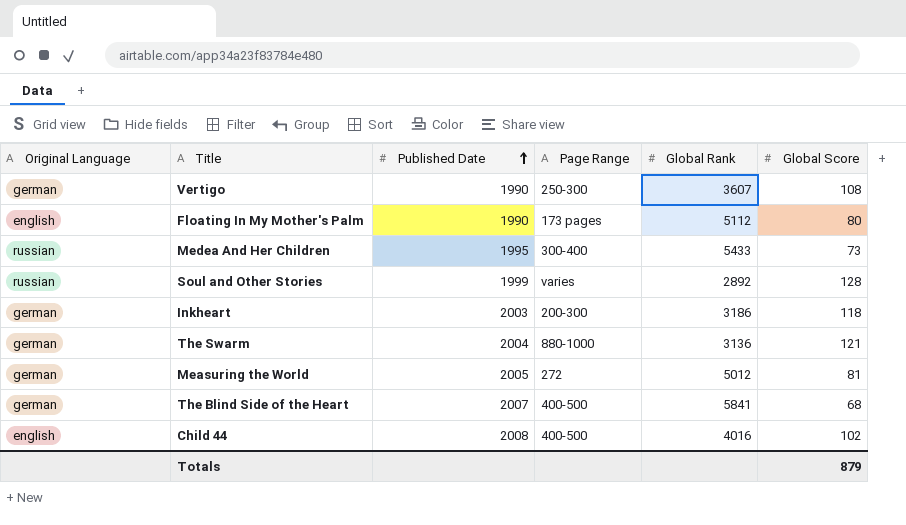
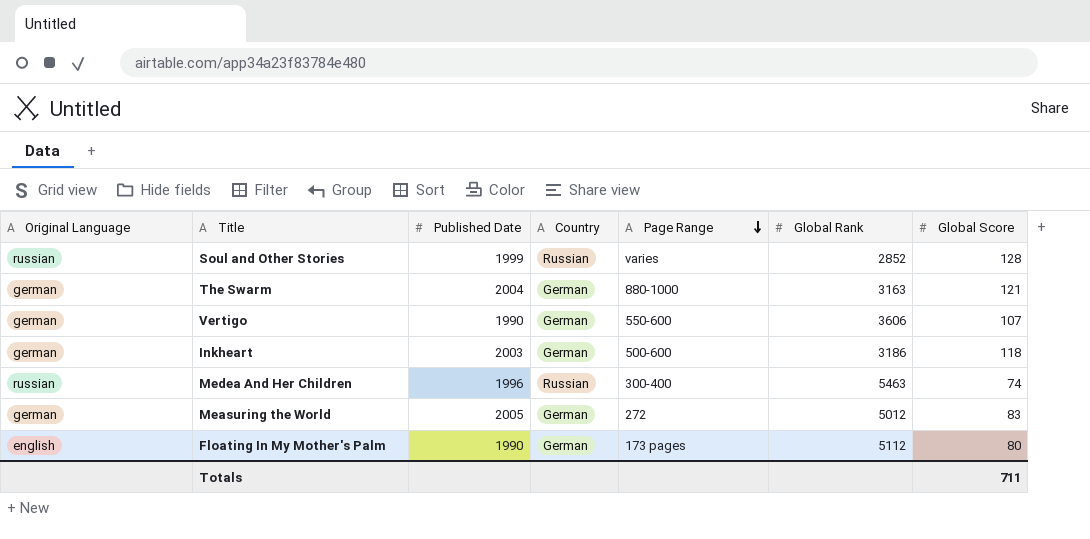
row order: Published Date ascending -> Page Range descending
column Country | position: none -> 4
row The Blind Side of the Heart: german | 2007 | 400-500 | 5841 | 68 -> none
row Child 44: english | 2008 | 400-500 | 4016 | 102 -> none
Soul and Other Stories | Global Rank: 2892 -> 2852
The Swarm | Global Rank: 3136 -> 3163
Vertigo | Page Range: 250-300 -> 550-600
Vertigo | Global Rank: 3607 -> 3606
Vertigo | Global Score: 108 -> 107
Inkheart | Page Range: 200-300 -> 500-600
Medea And Her Children | Published Date: 1995 -> 1996
Medea And Her Children | Global Rank: 5433 -> 5463
Medea And Her Children | Global Score: 73 -> 74
Measuring the World | Global Score: 81 -> 83
Totals | Global Score: 879 -> 711

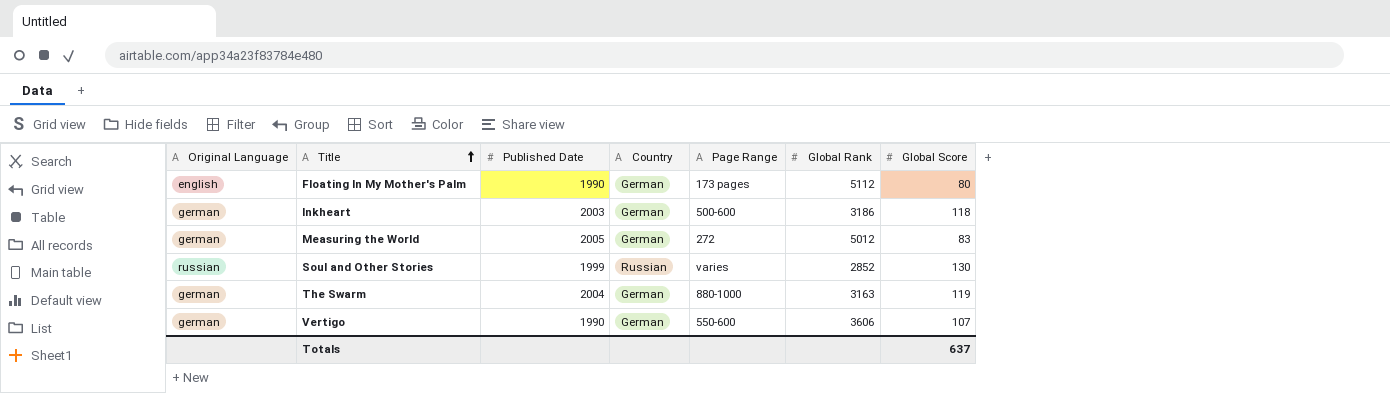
row order: Page Range descending -> Title ascending
row Medea And Her Children: russian | 1996 | Russian | 300-400 | 5463 | 74 -> none
Soul and Other Stories | Global Score: 128 -> 130
The Swarm | Global Score: 121 -> 119
Totals | Global Score: 711 -> 637

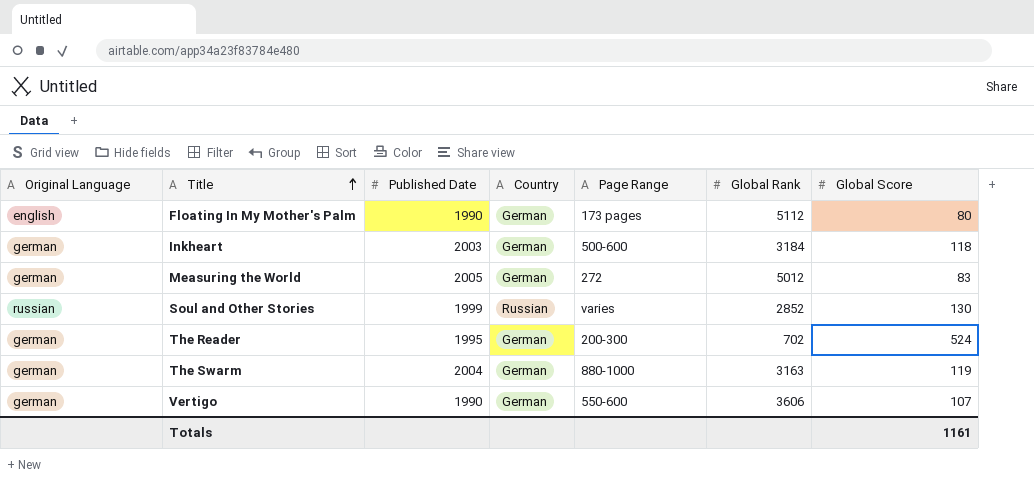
Inkheart | Global Rank: 3186 -> 3184
row The Reader: none -> german | 1995 | German | 200-300 | 702 | 524
Totals | Global Score: 637 -> 1161

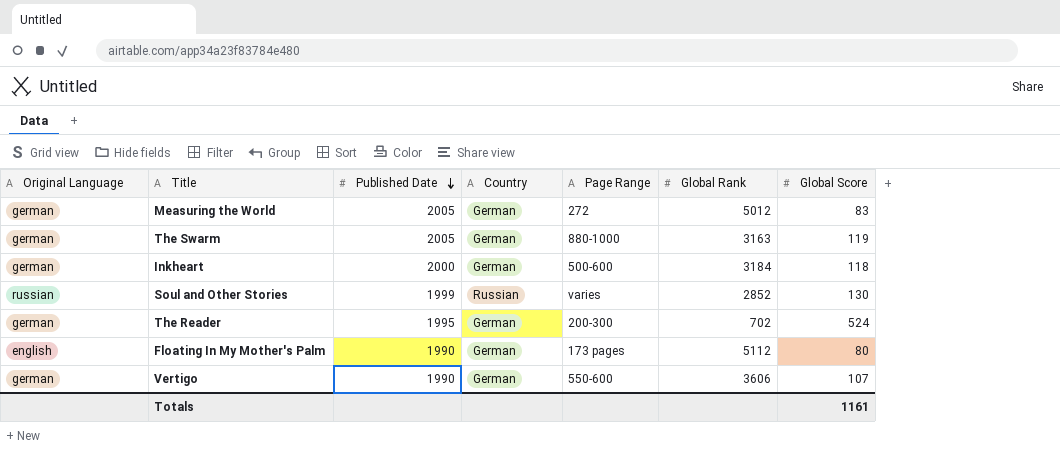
row order: Title ascending -> Published Date descending
The Swarm | Published Date: 2004 -> 2005
Inkheart | Published Date: 2003 -> 2000

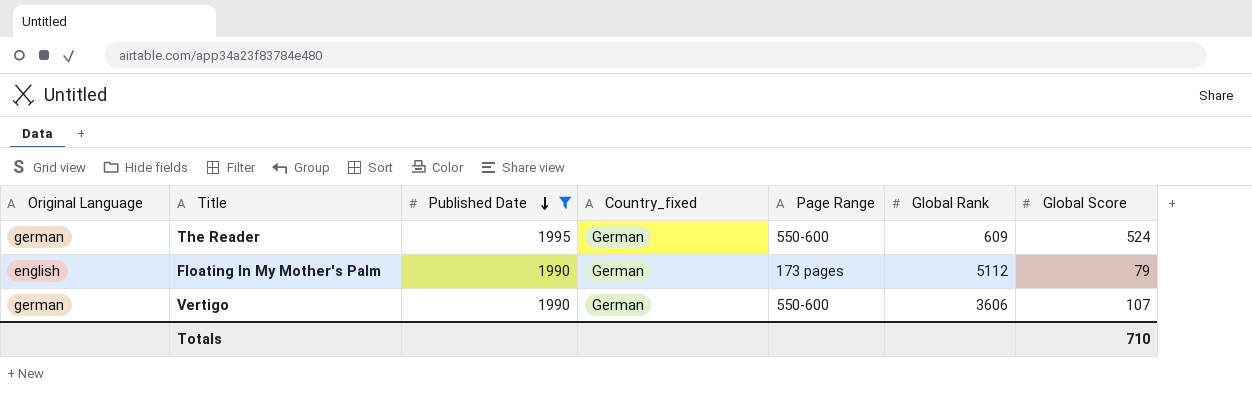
filter: none -> Published Date <= 1995
column name: Country -> Country_fixed
The Reader | Page Range: 200-300 -> 550-600
The Reader | Global Rank: 702 -> 609
Floating In My Mother's Palm | Global Score: 80 -> 79
Totals | Global Score: 1161 -> 710

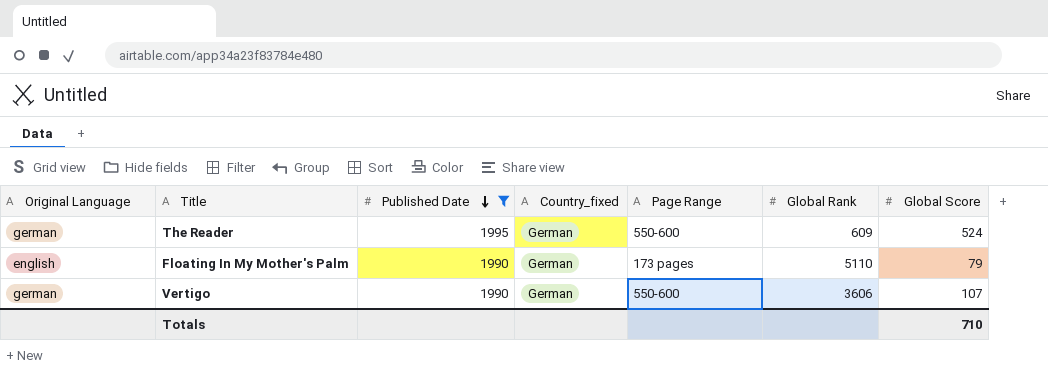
Floating In My Mother's Palm | Global Rank: 5112 -> 5110

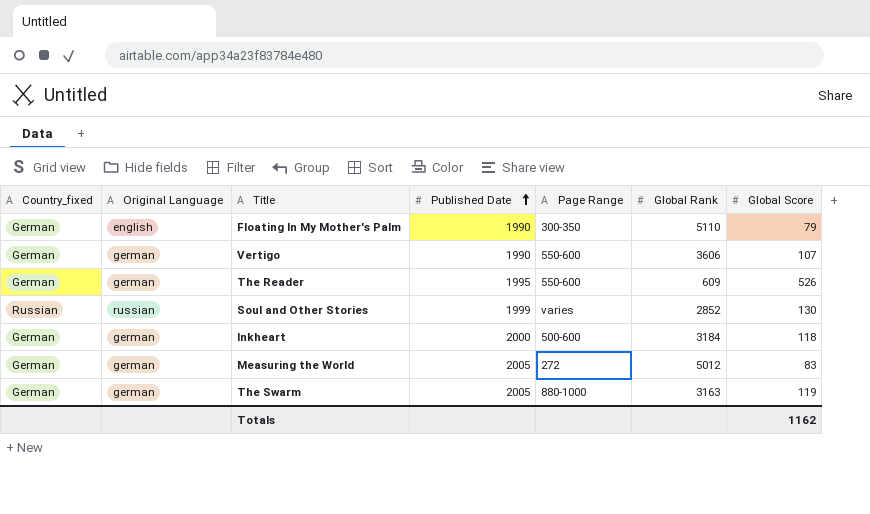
filter: Published Date <= 1995 -> none
row order: Published Date descending -> Published Date ascending
column Country_fixed | position: 4 -> 1
Floating In My Mother's Palm | Page Range: 173 pages -> 300-350
The Reader | Global Score: 524 -> 526
Totals | Global Score: 710 -> 1162

